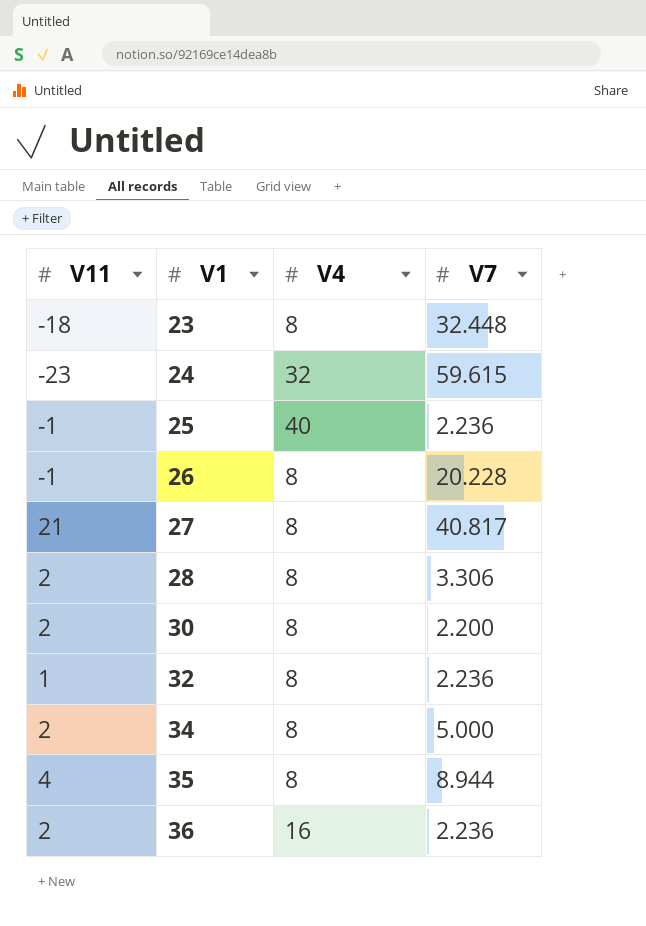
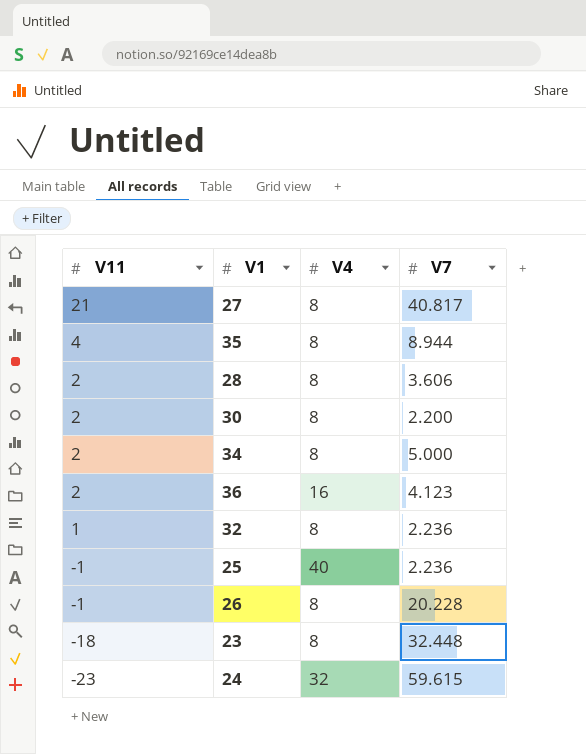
row order: V1 ascending -> V11 descending
28 | V7: 3.306 -> 3.606
36 | V7: 2.236 -> 4.123

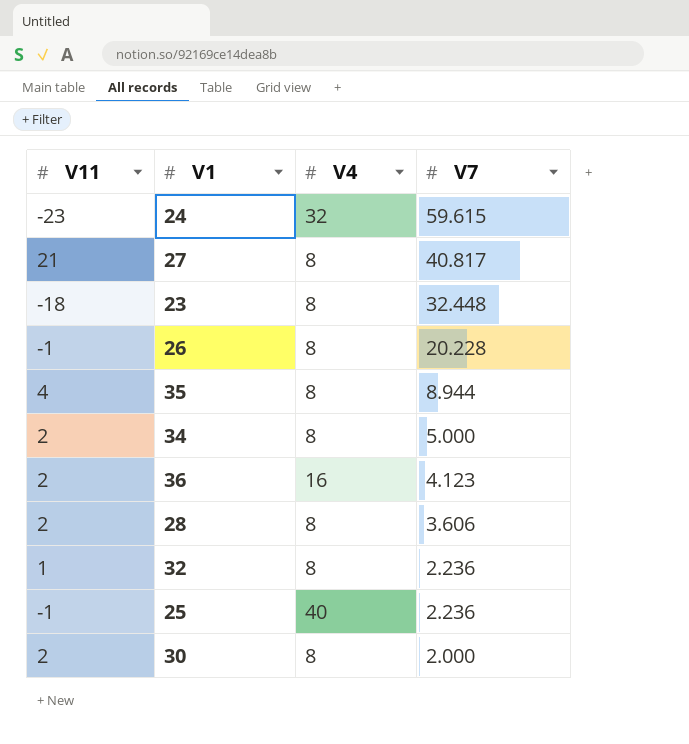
row order: V11 descending -> V7 descending
30 | V7: 2.200 -> 2.000

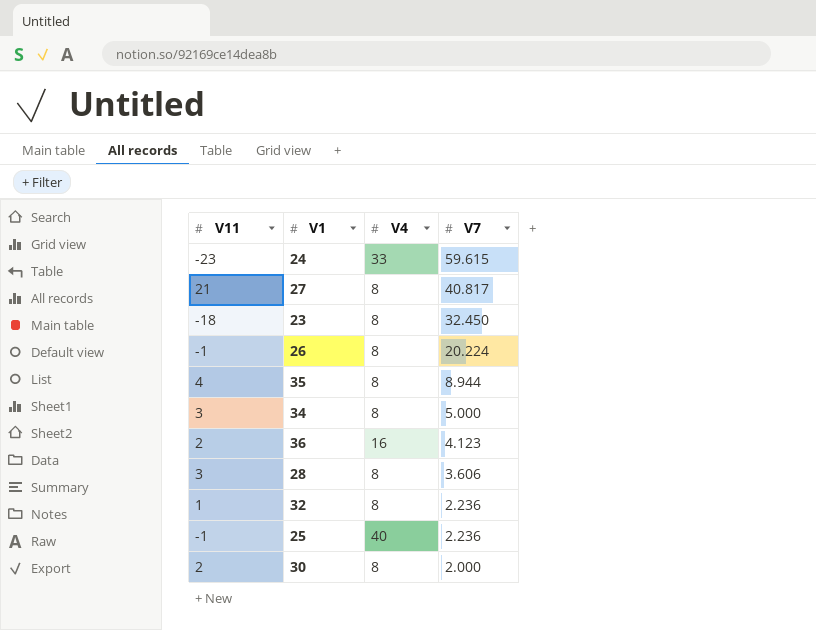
24 | V4: 32 -> 33
23 | V7: 32.448 -> 32.450
26 | V7: 20.228 -> 20.224
34 | V11: 2 -> 3
28 | V11: 2 -> 3

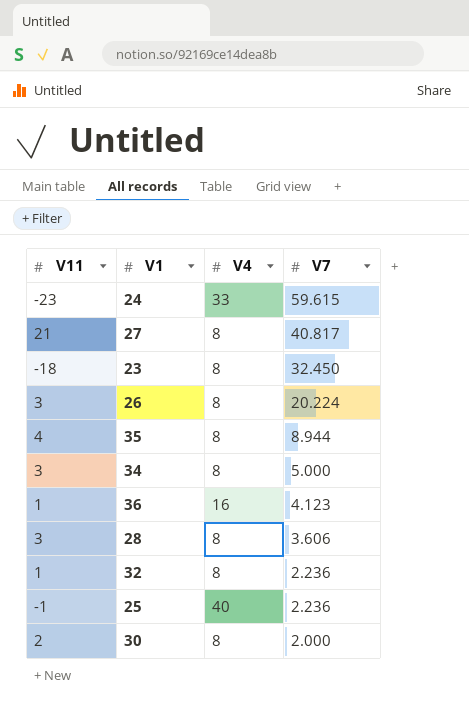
26 | V11: -1 -> 3
36 | V11: 2 -> 1

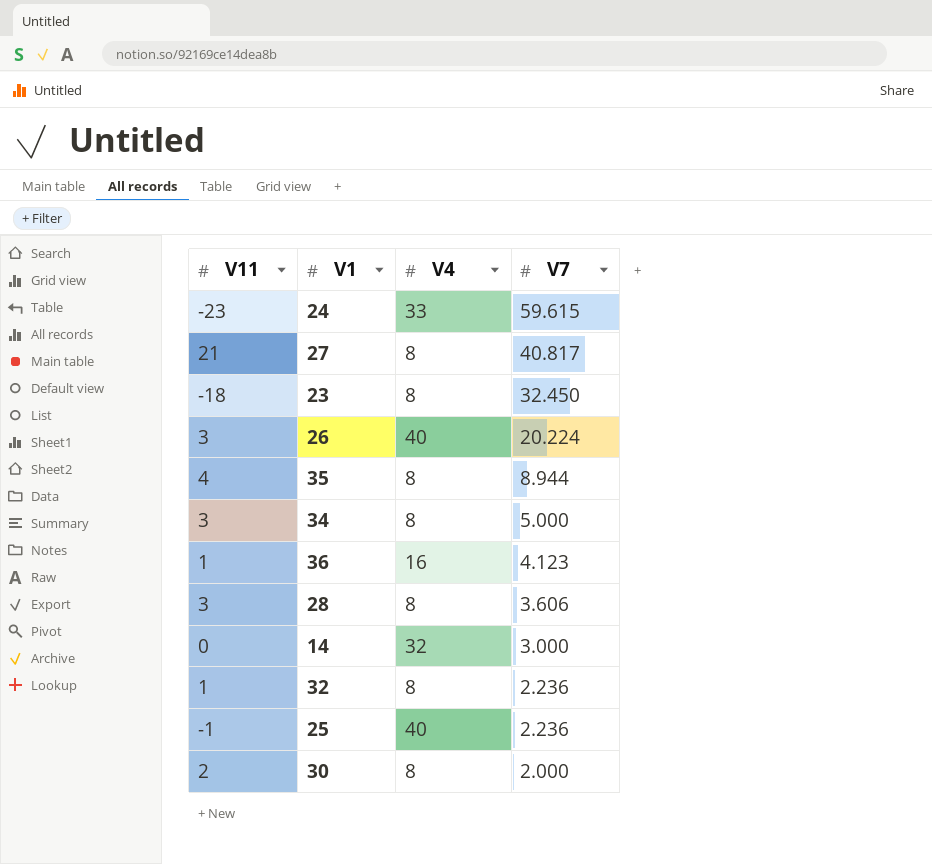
26 | V4: 8 -> 40
row 14: none -> 0 | 32 | 3.000

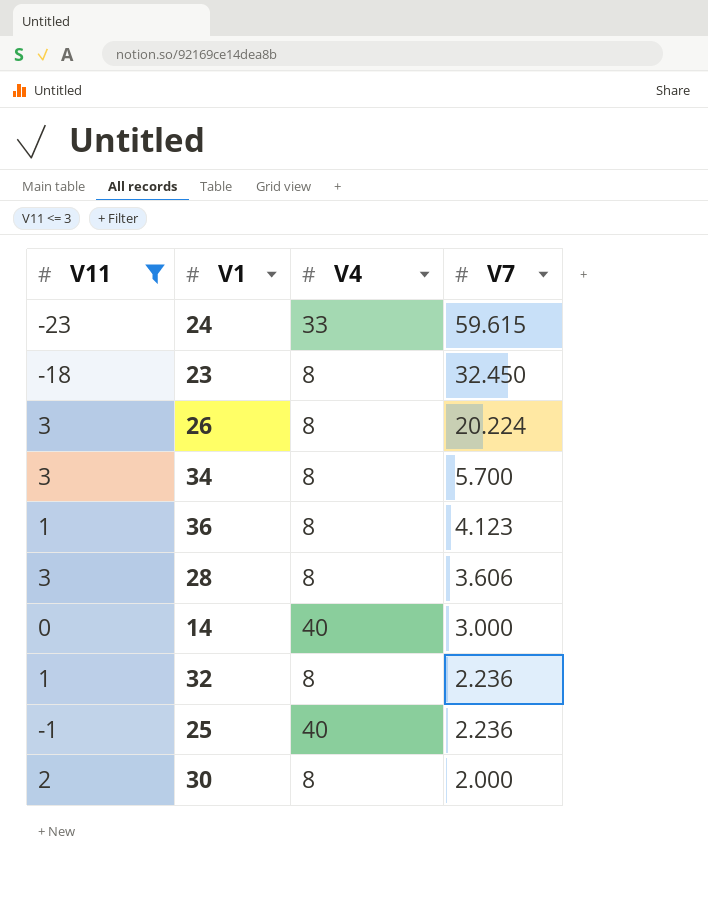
filter: none -> V11 <= 3
26 | V4: 40 -> 8
34 | V7: 5.000 -> 5.700
36 | V4: 16 -> 8
14 | V4: 32 -> 40

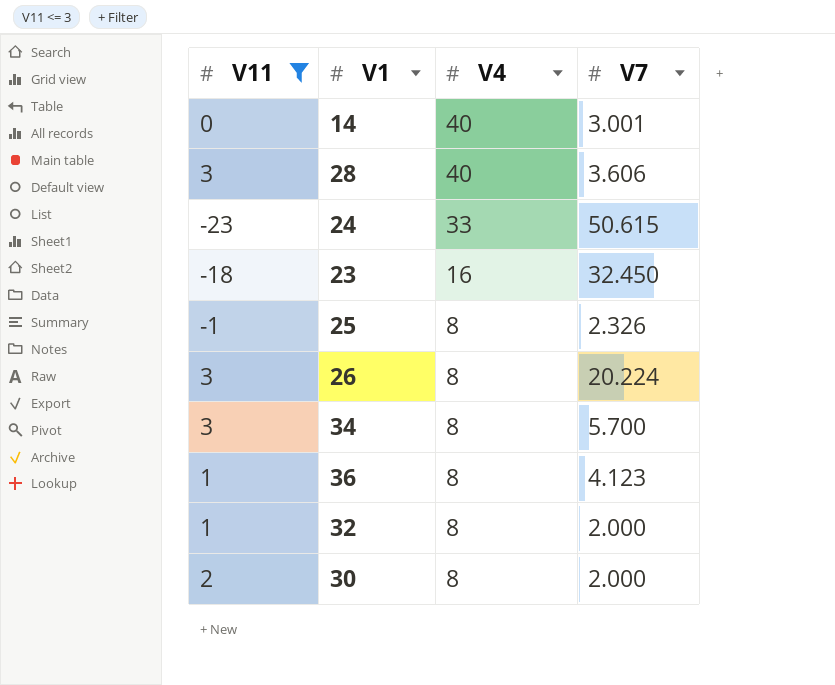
row order: V7 descending -> V4 descending
14 | V7: 3.000 -> 3.001
28 | V4: 8 -> 40
24 | V7: 59.615 -> 50.615
23 | V4: 8 -> 16
25 | V4: 40 -> 8
25 | V7: 2.236 -> 2.326
32 | V7: 2.236 -> 2.000

